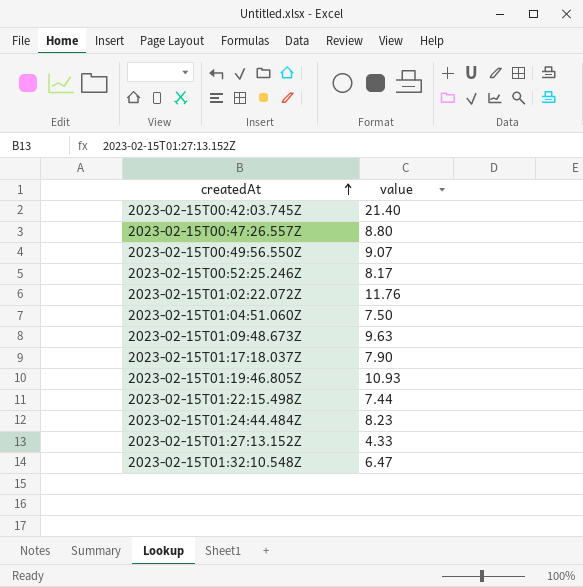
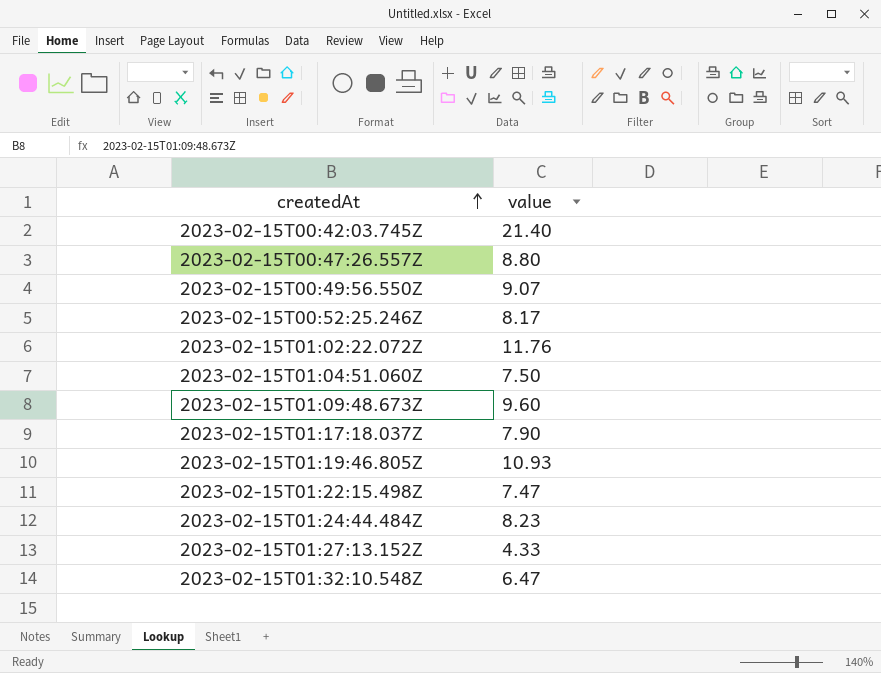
2023-02-15T01:09:48.673Z | value: 9.63 -> 9.60
2023-02-15T01:22:15.498Z | value: 7.44 -> 7.47

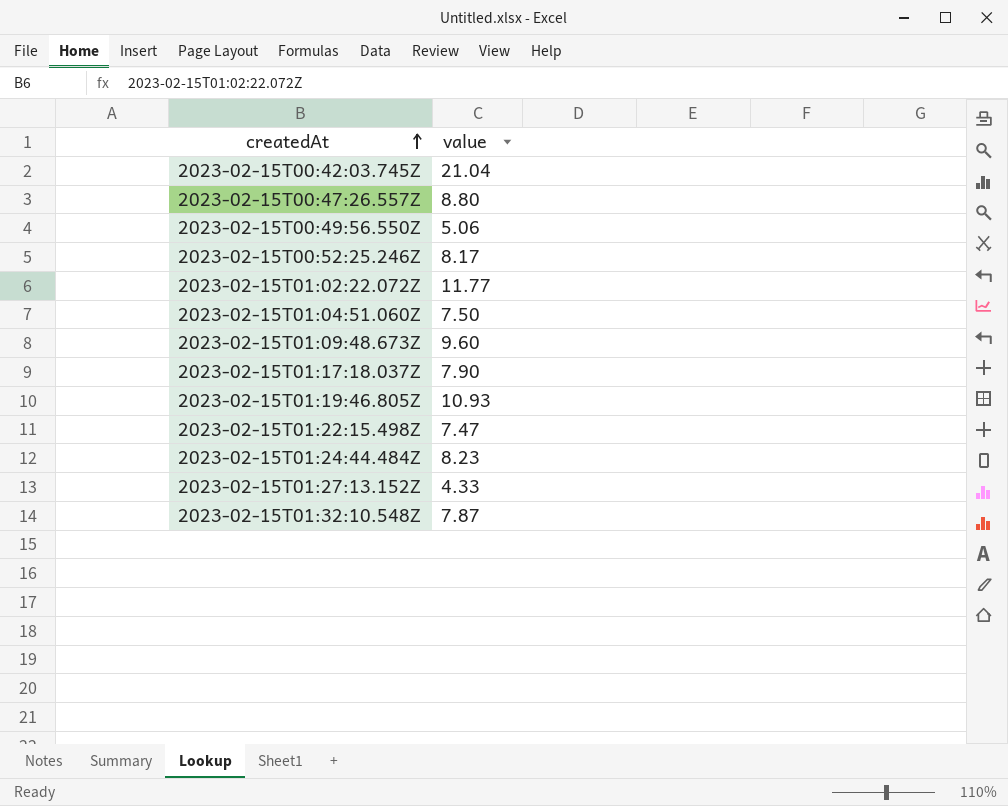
2023-02-15T00:42:03.745Z | value: 21.40 -> 21.04
2023-02-15T00:49:56.550Z | value: 9.07 -> 5.06
2023-02-15T01:02:22.072Z | value: 11.76 -> 11.77
2023-02-15T01:32:10.548Z | value: 6.47 -> 7.87

